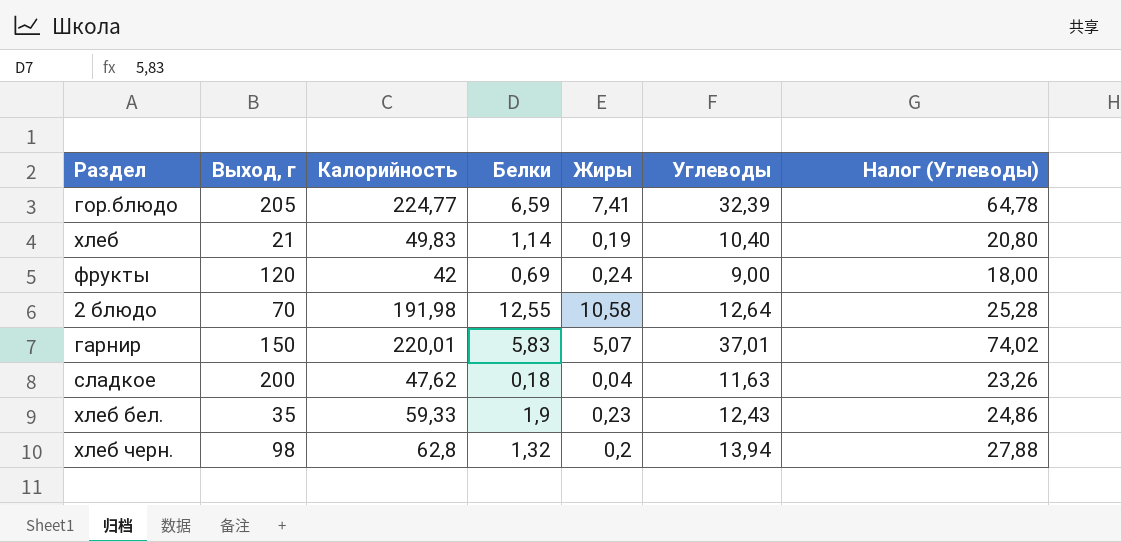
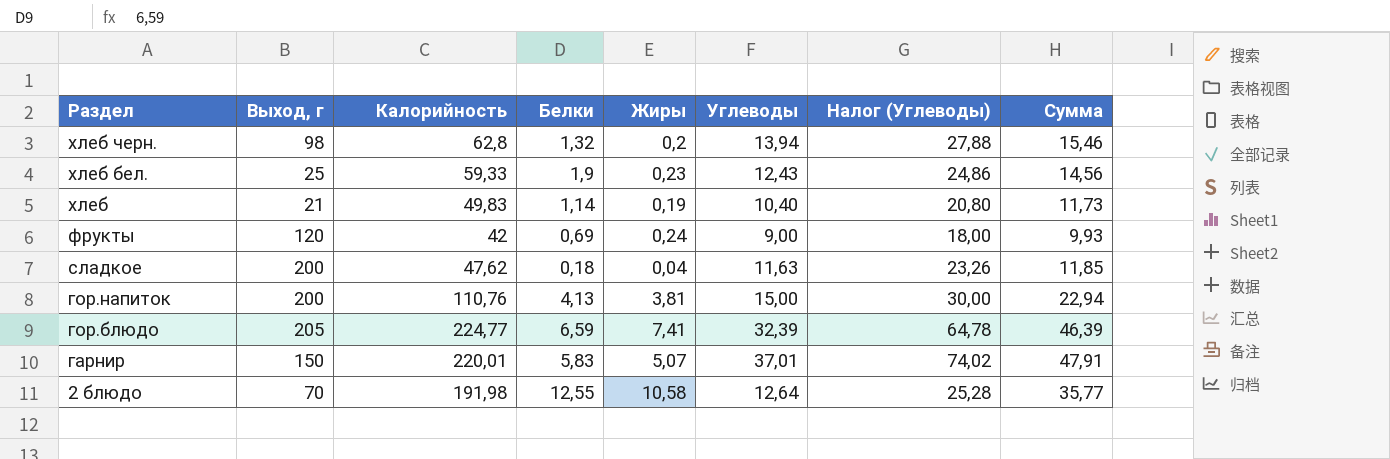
row order: none -> Раздел descending
column Сумма | formula: none -> [Белки] + [Жиры] + [Углеводы]
хлеб бел. | Выход, г: 35 -> 25
row гор.напиток: none -> 200 | 110,76 | 4,13 | 3,81 | 15,00 | 30,00 | 22,94

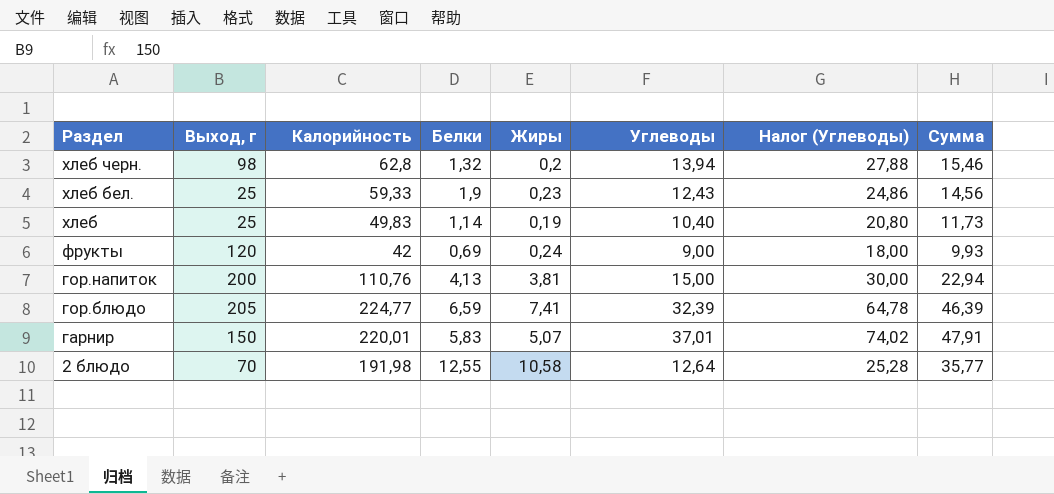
row сладкое: 200 | 47,62 | 0,18 | 0,04 | 11,63 | 23,26 | 11,85 -> none
хлеб | Выход, г: 21 -> 25

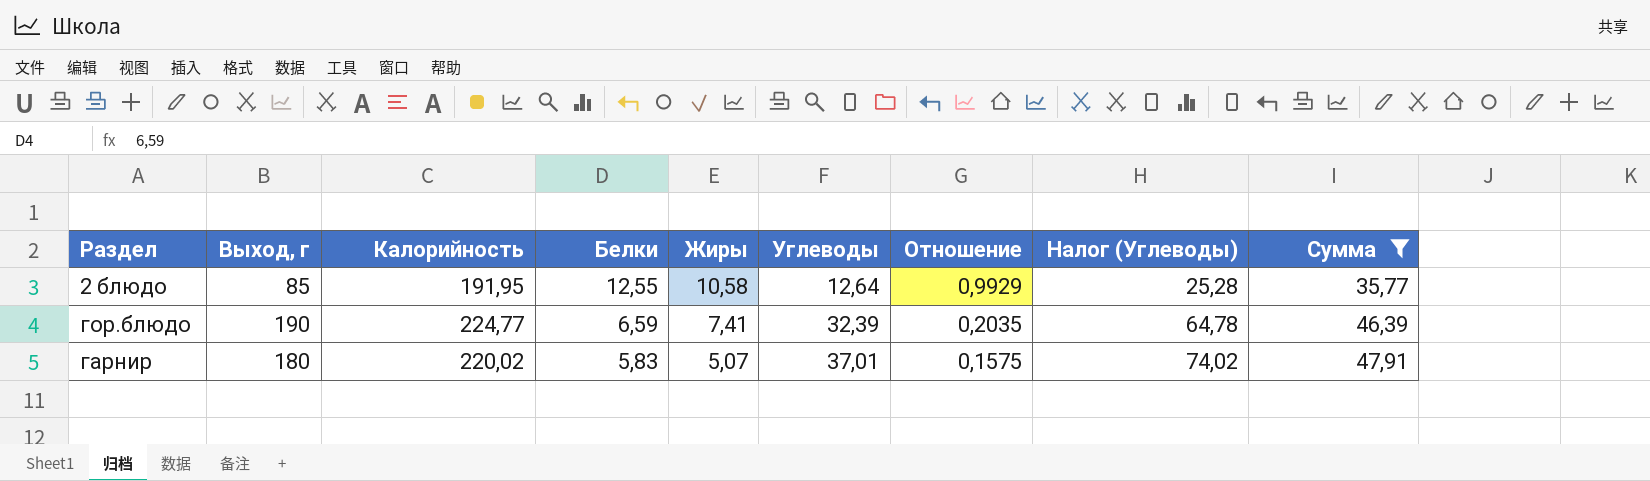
filter: none -> Сумма >= 35,77
row order: Раздел descending -> Белки descending
column Отношение | formula: none -> [Белки] / [Углеводы]
2 блюдо | Выход, г: 70 -> 85
2 блюдо | Калорийность: 191,98 -> 191,95
гор.блюдо | Выход, г: 205 -> 190
гарнир | Выход, г: 150 -> 180
гарнир | Калорийность: 220,01 -> 220,02

